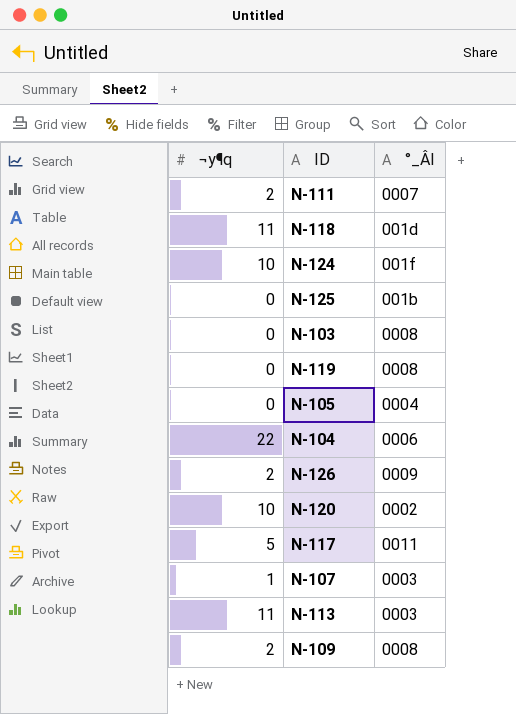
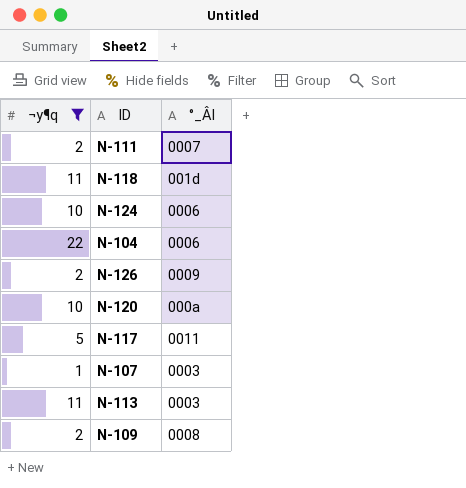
filter: none -> ¬y¶q != 0
N-124 | °_ÂI: 001f -> 0006
N-120 | °_ÂI: 0002 -> 000a

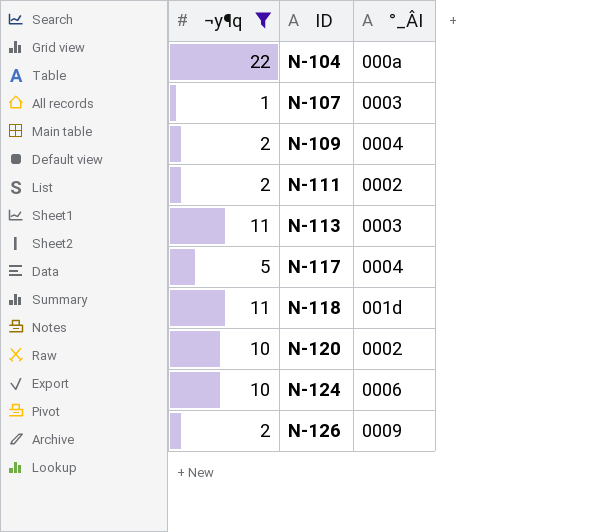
row order: none -> ID ascending
N-104 | °_ÂI: 0006 -> 000a
N-109 | °_ÂI: 0008 -> 0004
N-111 | °_ÂI: 0007 -> 0002
N-117 | °_ÂI: 0011 -> 0004
N-120 | °_ÂI: 000a -> 0002

